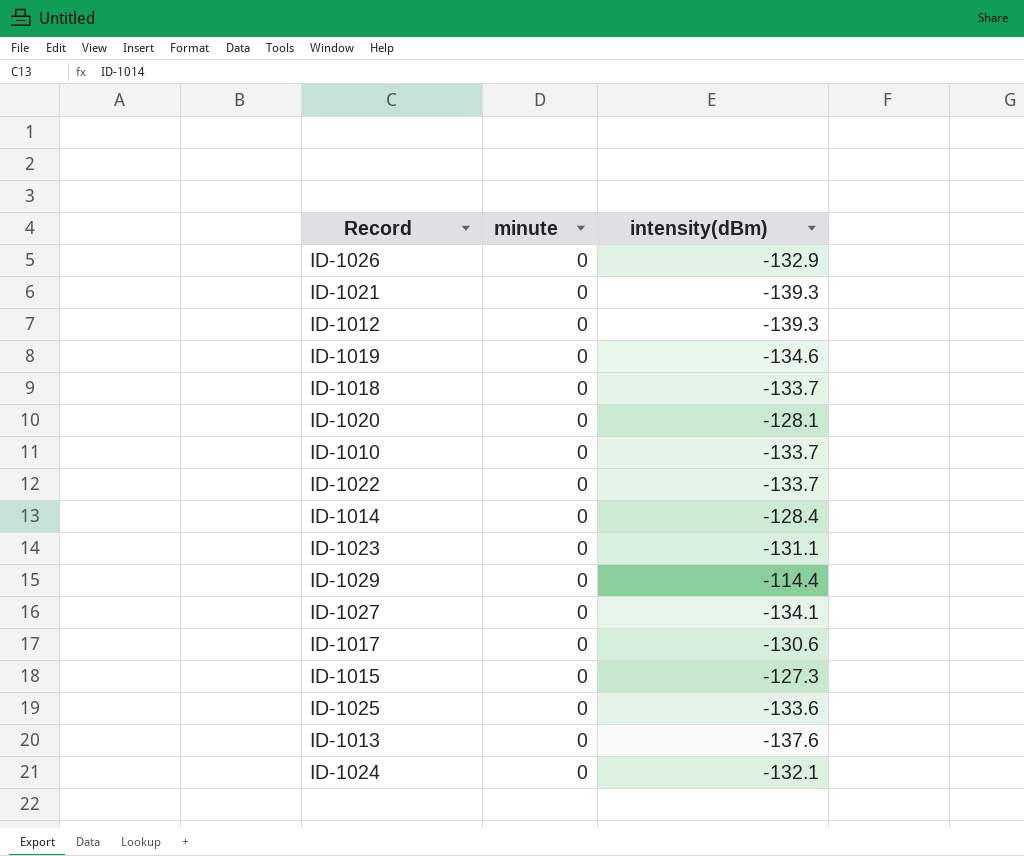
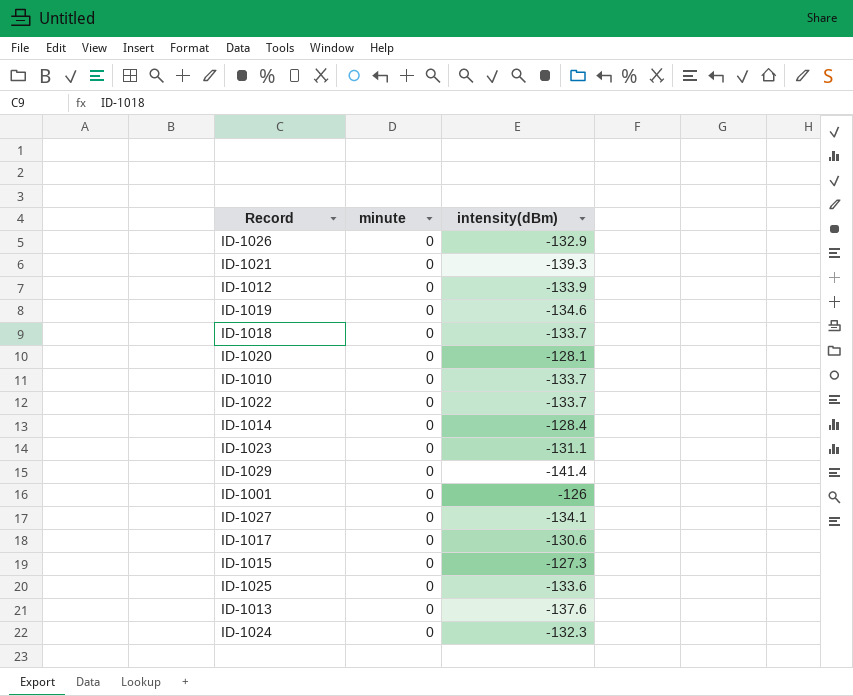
ID-1012 | intensity(dBm): -139.3 -> -133.9
ID-1029 | intensity(dBm): -114.4 -> -141.4
row ID-1001: none -> 0 | -126
ID-1024 | intensity(dBm): -132.1 -> -132.3

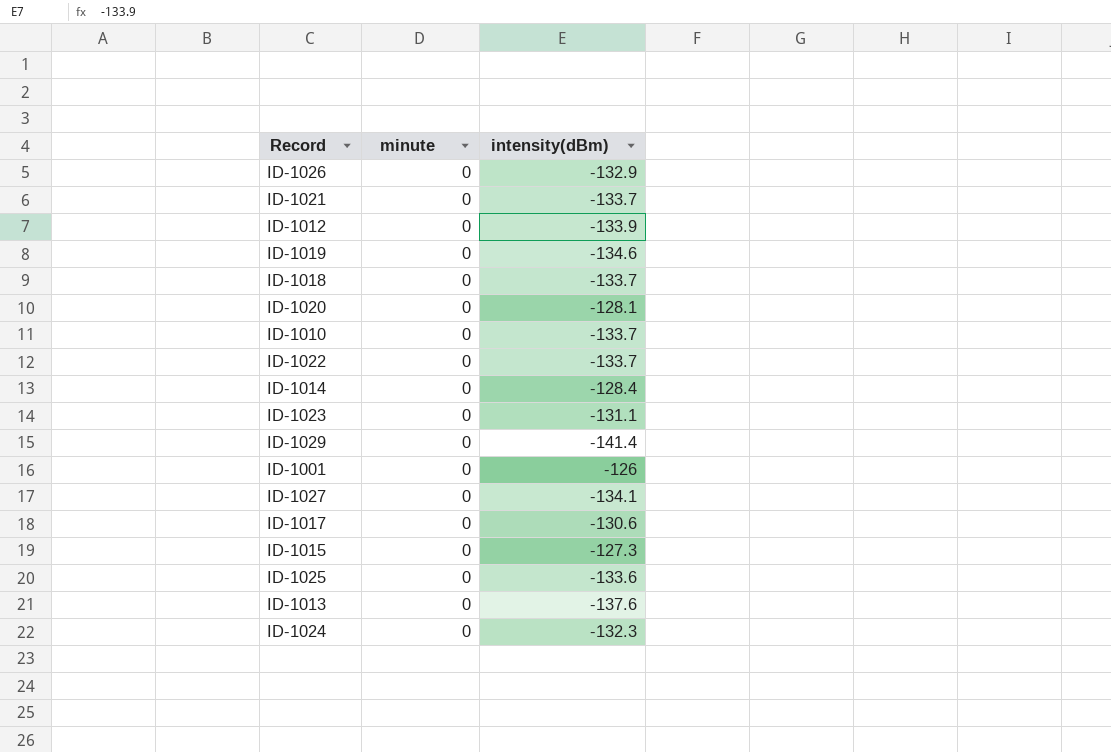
ID-1021 | intensity(dBm): -139.3 -> -133.7

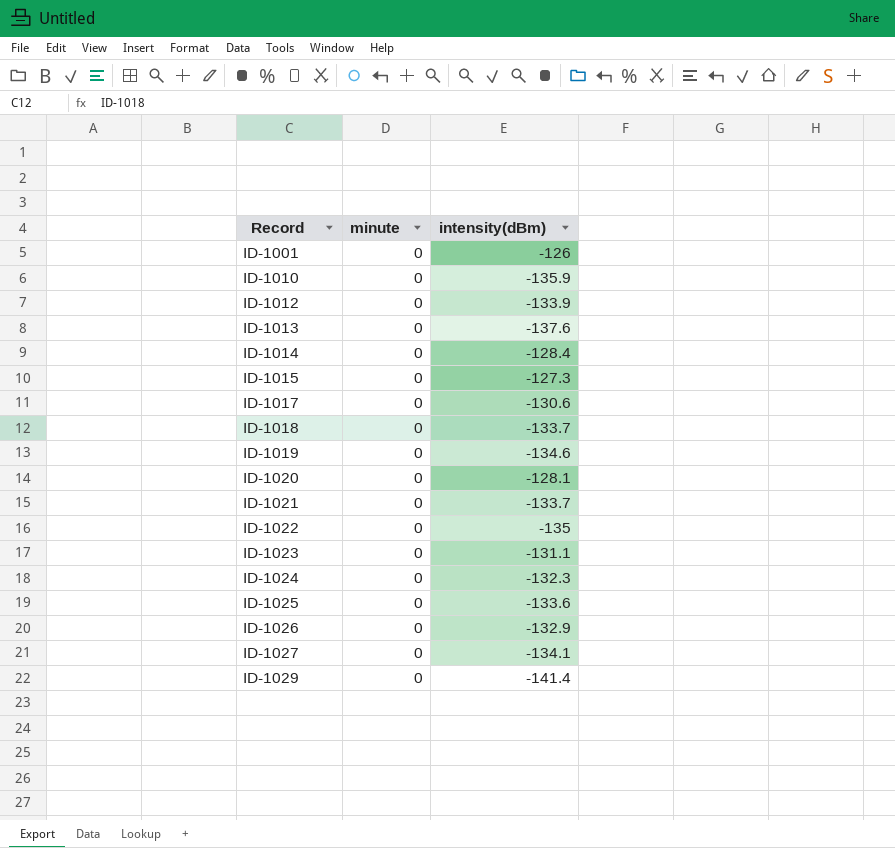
row order: none -> Record ascending
ID-1010 | intensity(dBm): -133.7 -> -135.9
ID-1022 | intensity(dBm): -133.7 -> -135

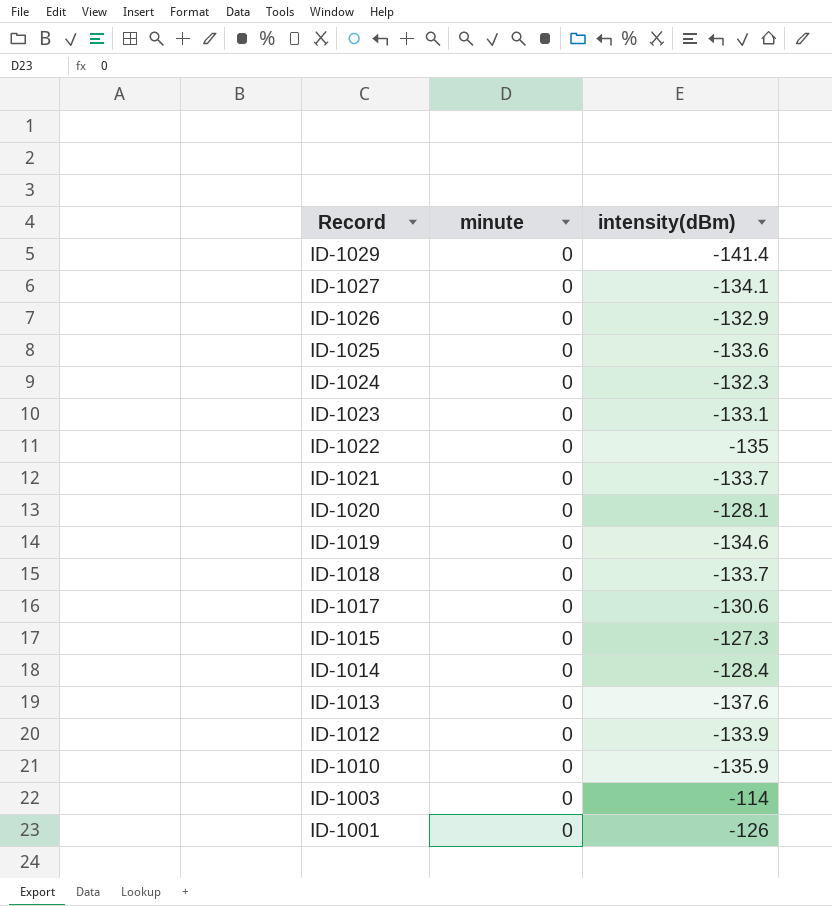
row order: Record ascending -> Record descending
ID-1023 | intensity(dBm): -131.1 -> -133.1
row ID-1003: none -> 0 | -114

